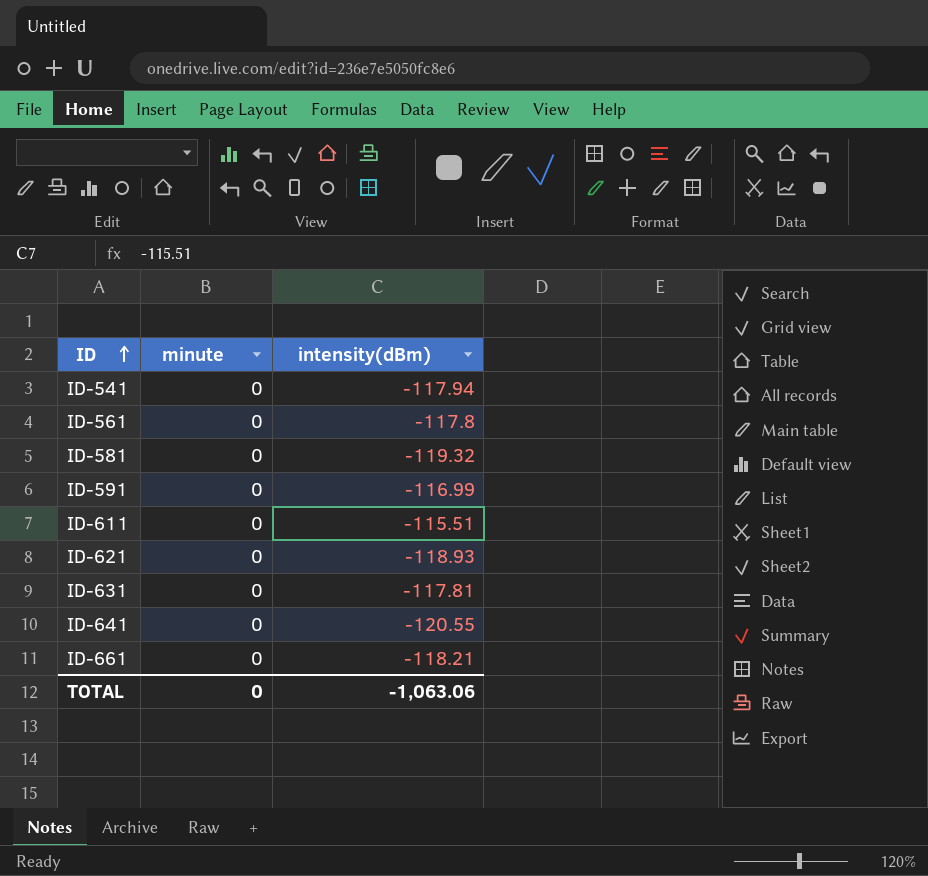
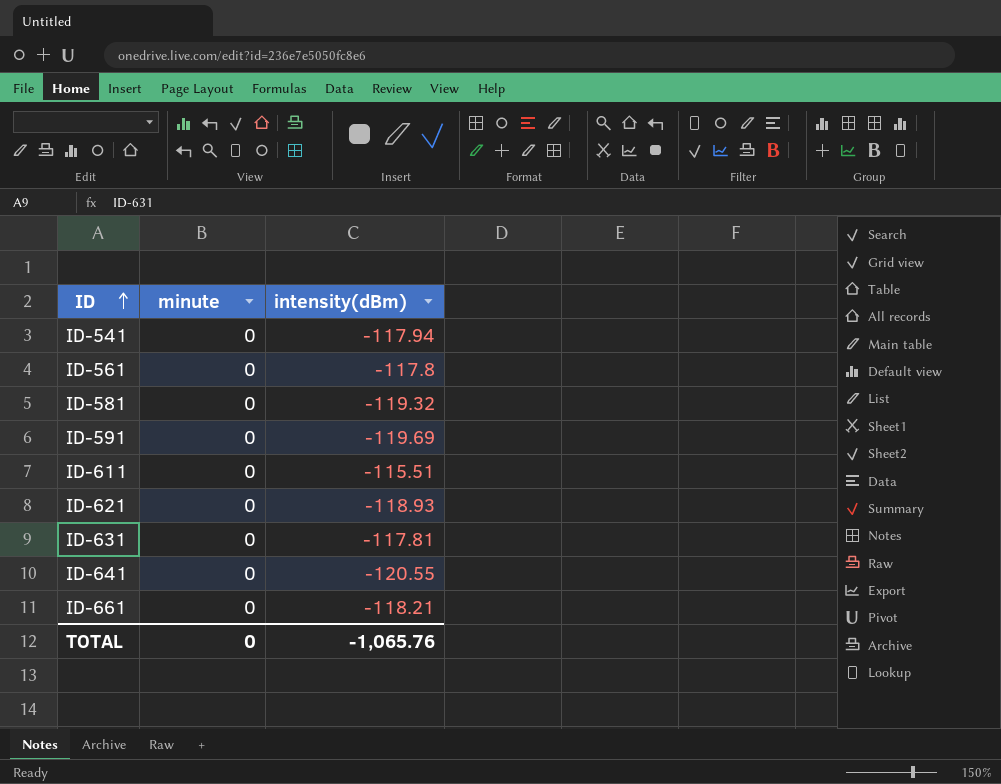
ID-591 | intensity(dBm): -116.99 -> -119.69
TOTAL | intensity(dBm): -1,063.06 -> -1,065.76

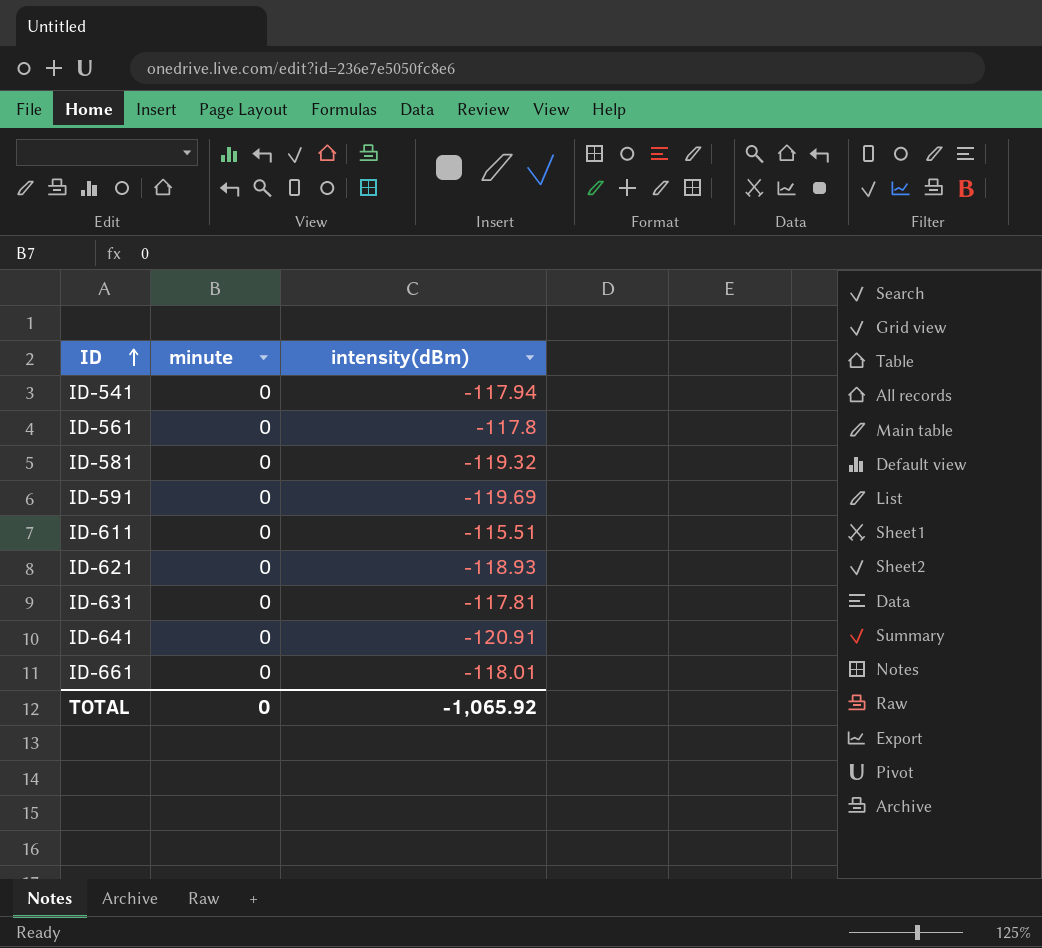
ID-641 | intensity(dBm): -120.55 -> -120.91
ID-661 | intensity(dBm): -118.21 -> -118.01
TOTAL | intensity(dBm): -1,065.76 -> -1,065.92

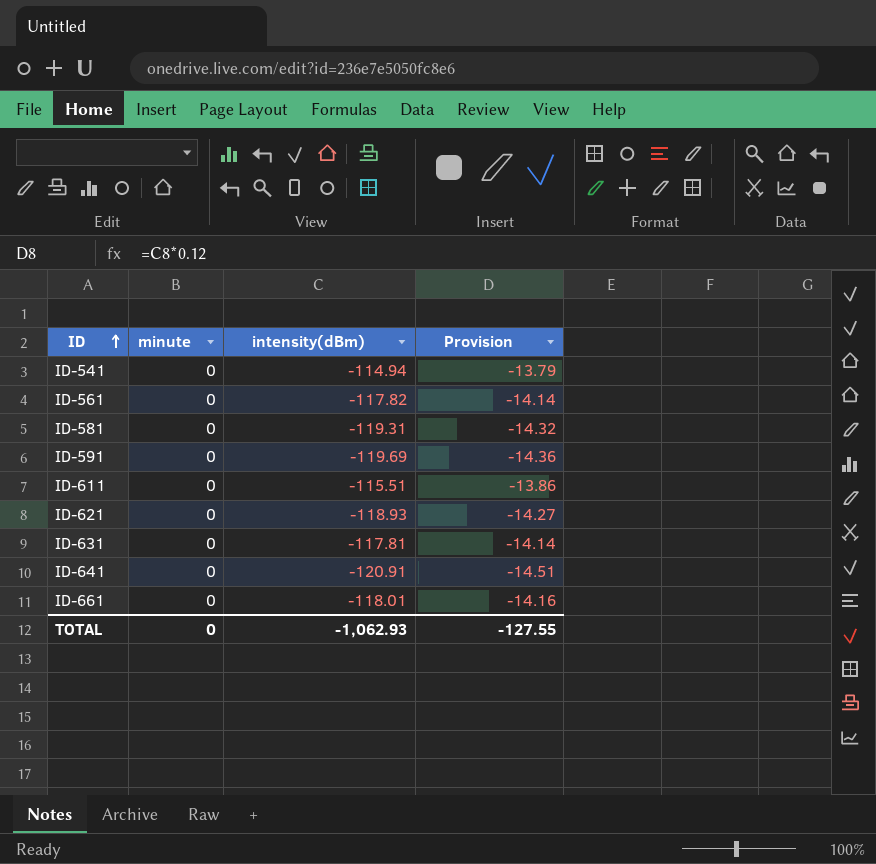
column Provision | formula: none -> [intensity(dBm)] * 0.12
ID-541 | intensity(dBm): -117.94 -> -114.94
ID-561 | intensity(dBm): -117.8 -> -117.82
ID-581 | intensity(dBm): -119.32 -> -119.31
TOTAL | intensity(dBm): -1,065.92 -> -1,062.93

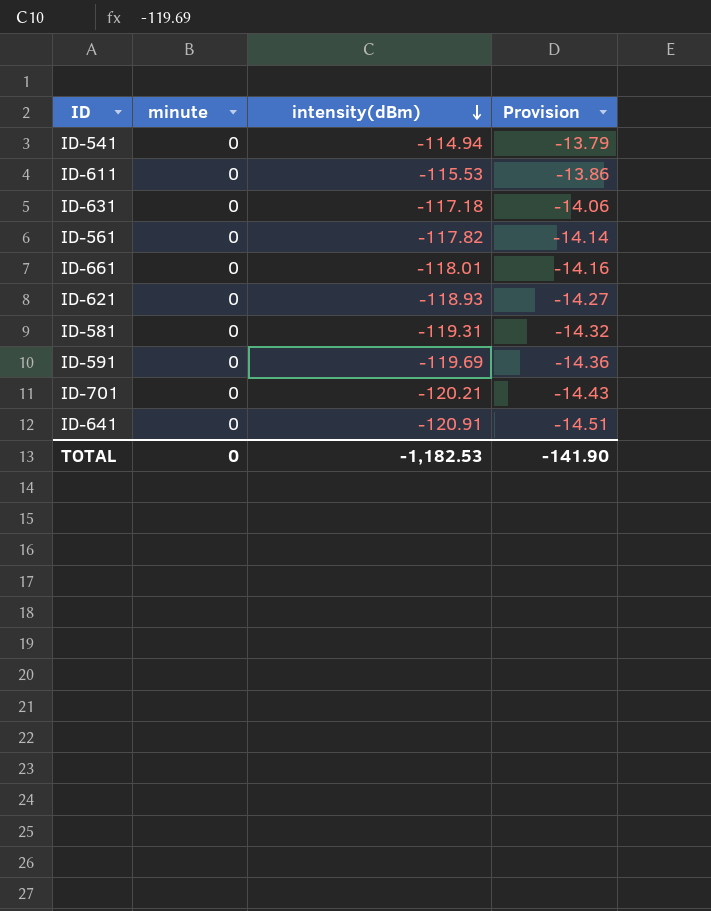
row order: ID ascending -> intensity(dBm) descending
ID-611 | intensity(dBm): -115.51 -> -115.53
ID-631 | intensity(dBm): -117.81 -> -117.18
ID-631 | Provision: -14.14 -> -14.06
row ID-701: none -> 0 | -120.21 | -14.43
TOTAL | intensity(dBm): -1,062.93 -> -1,182.53
TOTAL | Provision: -127.55 -> -141.90

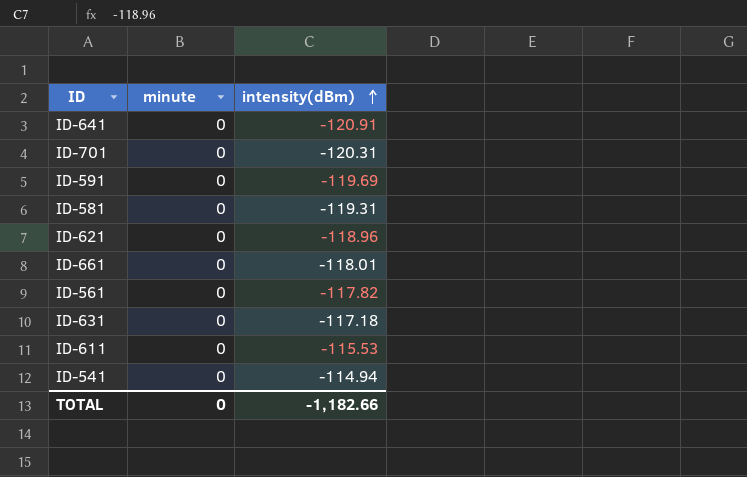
row order: intensity(dBm) descending -> intensity(dBm) ascending
column Provision | formula: [intensity(dBm)] * 0.12 -> none
ID-701 | intensity(dBm): -120.21 -> -120.31
ID-621 | intensity(dBm): -118.93 -> -118.96
TOTAL | intensity(dBm): -1,182.53 -> -1,182.66

